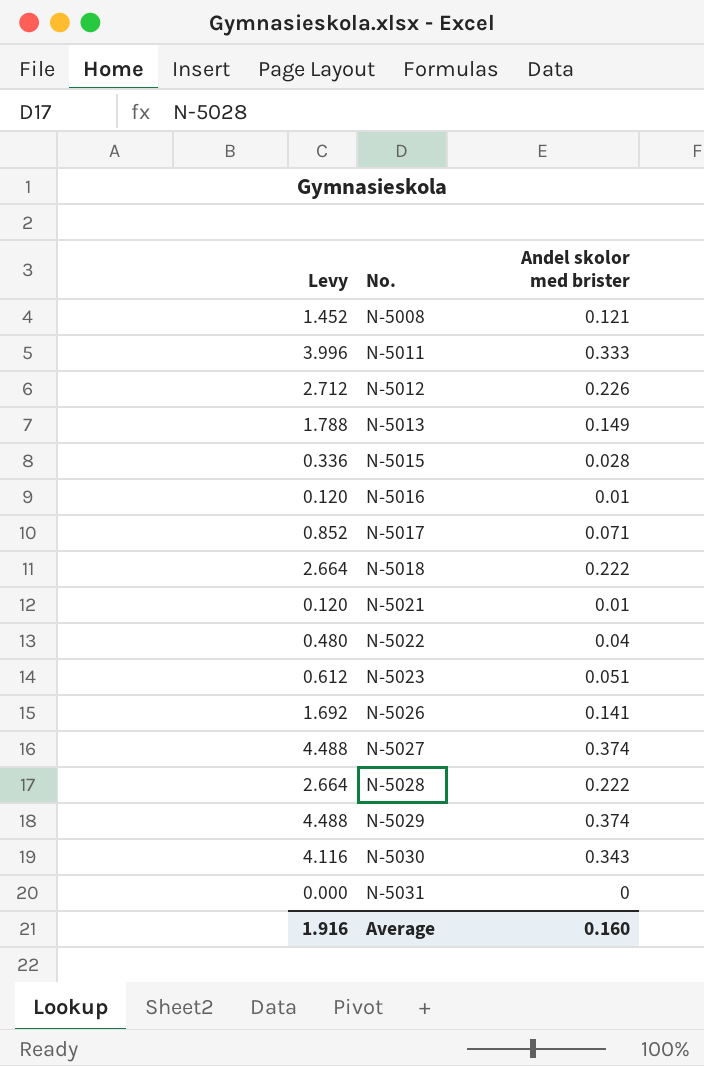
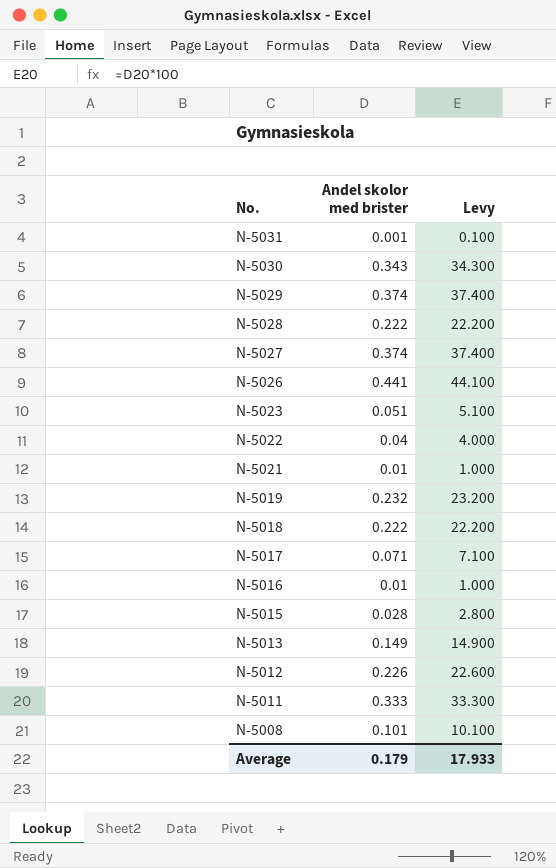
row order: No. ascending -> No. descending
column Levy | formula: [Andel skolor med brister] * 12 -> [Andel skolor med brister] * 100
column Levy | position: 1 -> 3
N-5031 | Andel skolor med brister: 0 -> 0.001
N-5026 | Andel skolor med brister: 0.141 -> 0.441
row N-5019: none -> 0.232 | 23.200
N-5008 | Andel skolor med brister: 0.121 -> 0.101
Average | Andel skolor med brister: 0.160 -> 0.179
Average | Levy: 1.916 -> 17.933

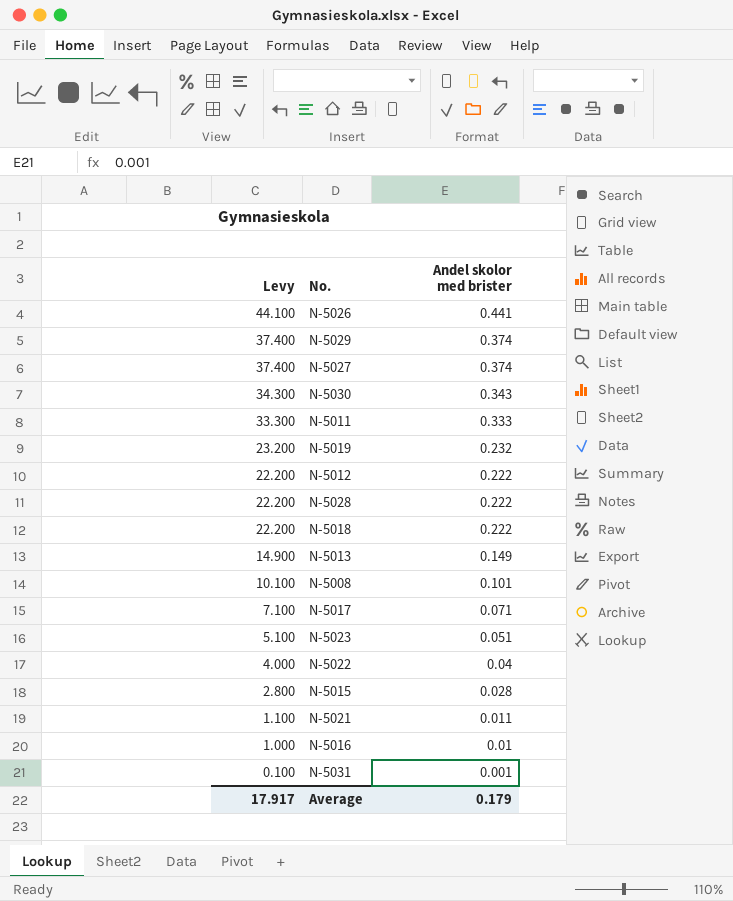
row order: No. descending -> Levy descending
column Levy | position: 3 -> 1
N-5012 | Levy: 22.600 -> 22.200
N-5012 | Andel skolor med brister: 0.226 -> 0.222
N-5021 | Levy: 1.000 -> 1.100
N-5021 | Andel skolor med brister: 0.01 -> 0.011
Average | Levy: 17.933 -> 17.917

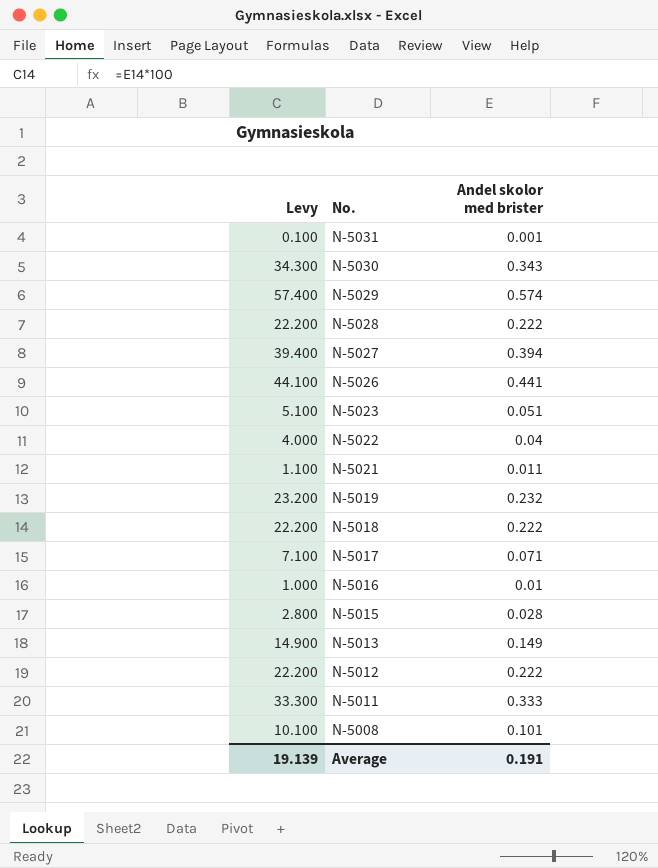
row order: Levy descending -> No. descending
N-5029 | Levy: 37.400 -> 57.400
N-5029 | Andel skolor med brister: 0.374 -> 0.574
N-5027 | Levy: 37.400 -> 39.400
N-5027 | Andel skolor med brister: 0.374 -> 0.394
Average | Levy: 17.917 -> 19.139
Average | Andel skolor med brister: 0.179 -> 0.191

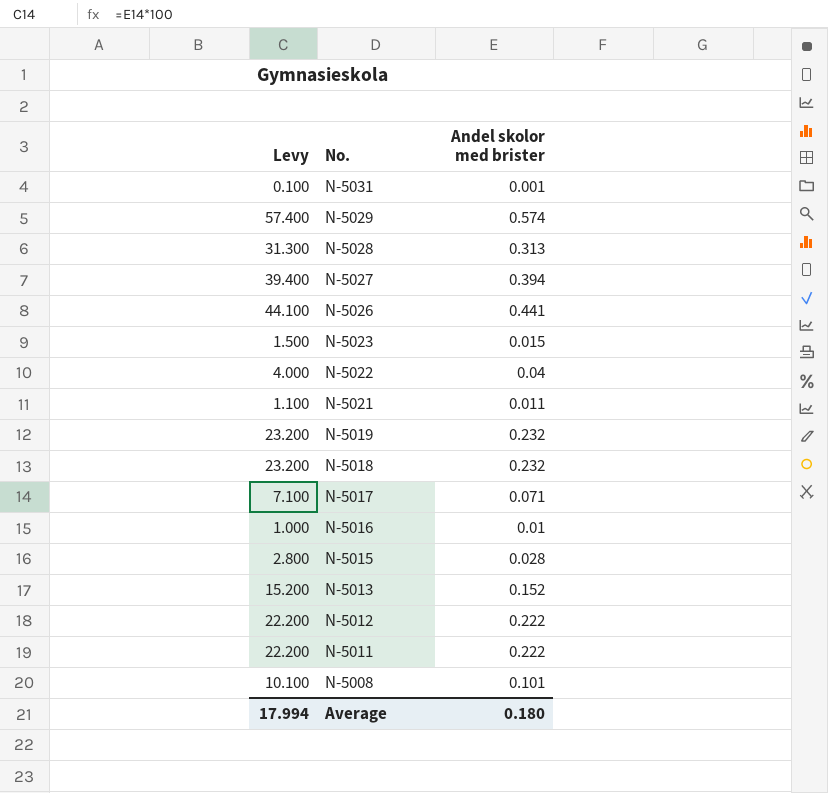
row N-5030: 34.300 | 0.343 -> none
N-5028 | Levy: 22.200 -> 31.300
N-5028 | Andel skolor med brister: 0.222 -> 0.313
N-5023 | Levy: 5.100 -> 1.500
N-5023 | Andel skolor med brister: 0.051 -> 0.015
N-5018 | Levy: 22.200 -> 23.200
N-5018 | Andel skolor med brister: 0.222 -> 0.232
N-5013 | Levy: 14.900 -> 15.200
N-5013 | Andel skolor med brister: 0.149 -> 0.152
N-5011 | Levy: 33.300 -> 22.200
N-5011 | Andel skolor med brister: 0.333 -> 0.222
Average | Levy: 19.139 -> 17.994
Average | Andel skolor med brister: 0.191 -> 0.180

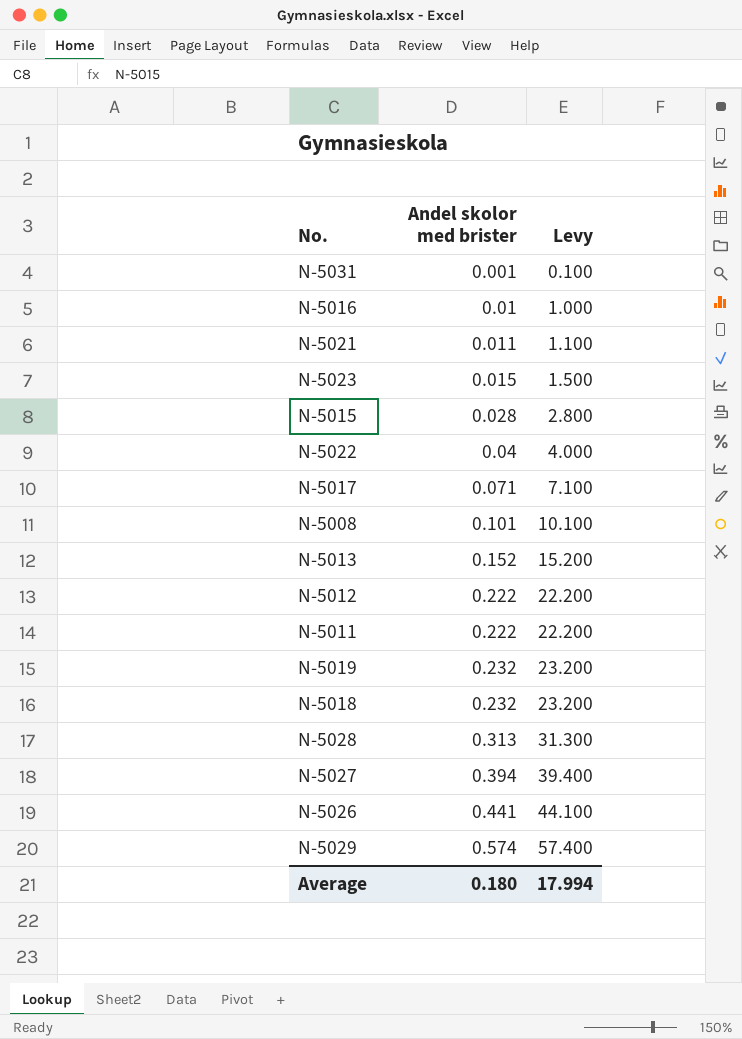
row order: No. descending -> Andel skolor med brister ascending
column Levy | position: 1 -> 3

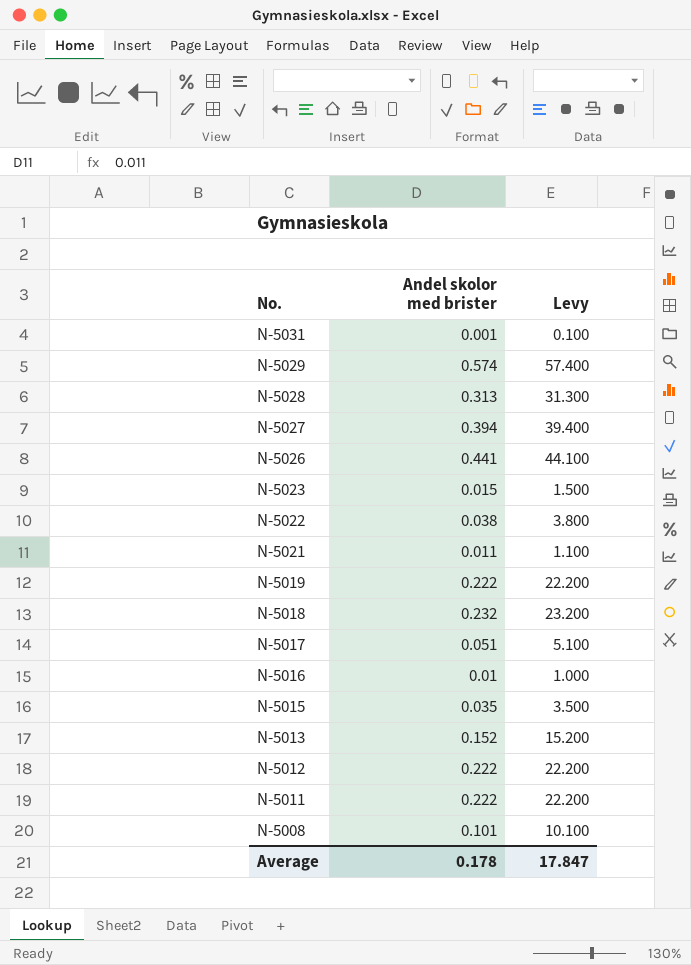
row order: Andel skolor med brister ascending -> No. descending
N-5022 | Andel skolor med brister: 0.04 -> 0.038
N-5022 | Levy: 4.000 -> 3.800
N-5019 | Andel skolor med brister: 0.232 -> 0.222
N-5019 | Levy: 23.200 -> 22.200
N-5017 | Andel skolor med brister: 0.071 -> 0.051
N-5017 | Levy: 7.100 -> 5.100
N-5015 | Andel skolor med brister: 0.028 -> 0.035
N-5015 | Levy: 2.800 -> 3.500
Average | Andel skolor med brister: 0.180 -> 0.178
Average | Levy: 17.994 -> 17.847

